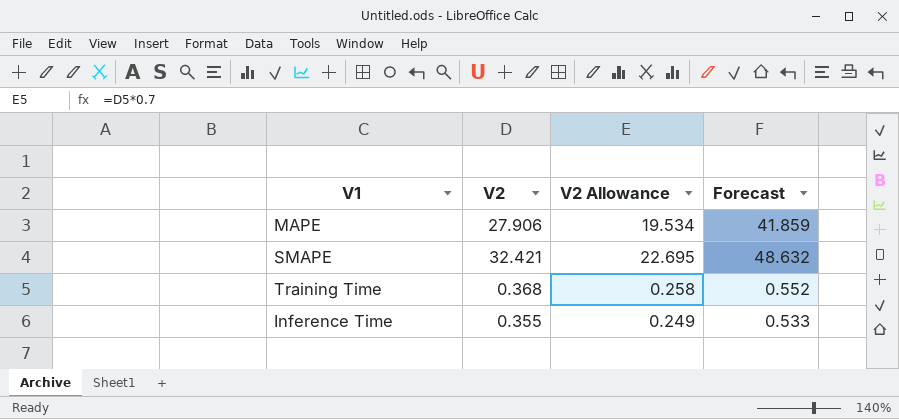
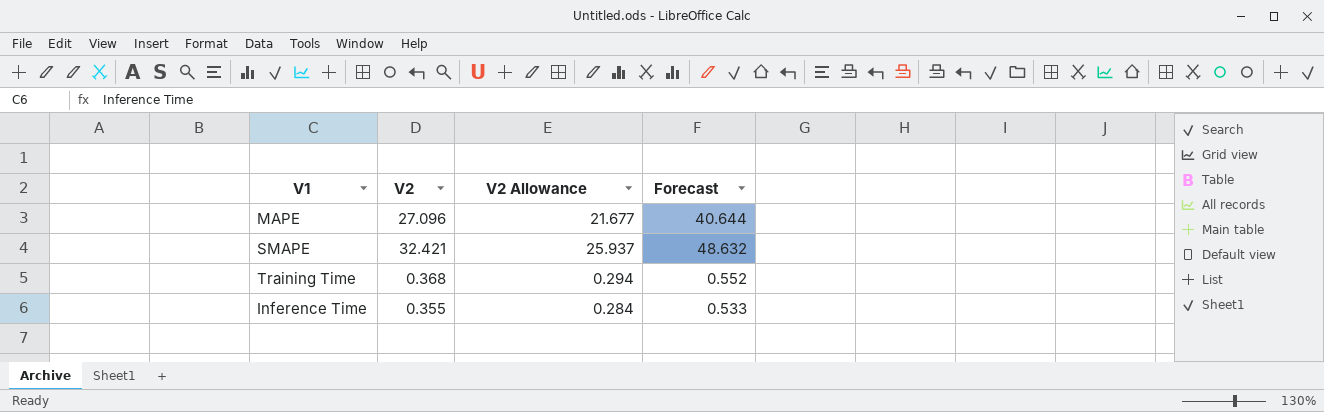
column V2 Allowance | formula: [V2] * 0.7 -> [V2] * 0.8
MAPE | V2: 27.906 -> 27.096
MAPE | Forecast: 41.859 -> 40.644

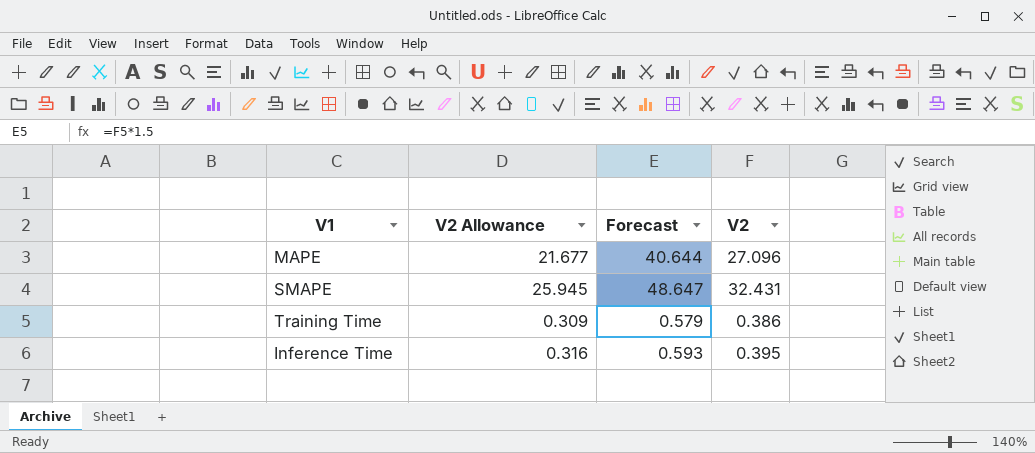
column V2 | position: 2 -> 4
SMAPE | V2 Allowance: 25.937 -> 25.945
SMAPE | Forecast: 48.632 -> 48.647
SMAPE | V2: 32.421 -> 32.431
Training Time | V2 Allowance: 0.294 -> 0.309
Training Time | Forecast: 0.552 -> 0.579
Training Time | V2: 0.368 -> 0.386
Inference Time | V2 Allowance: 0.284 -> 0.316
Inference Time | Forecast: 0.533 -> 0.593
Inference Time | V2: 0.355 -> 0.395

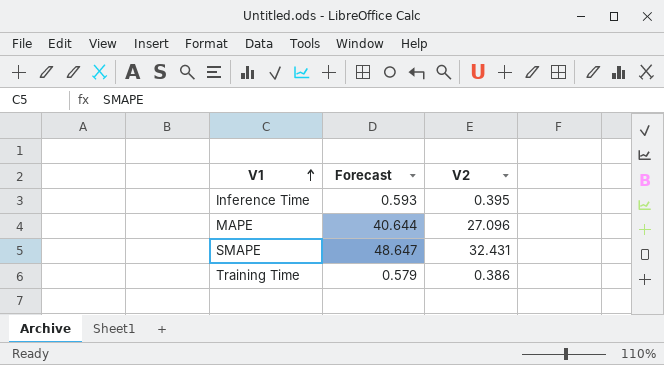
row order: none -> V1 ascending
column V2 Allowance | formula: [V2] * 0.8 -> none

